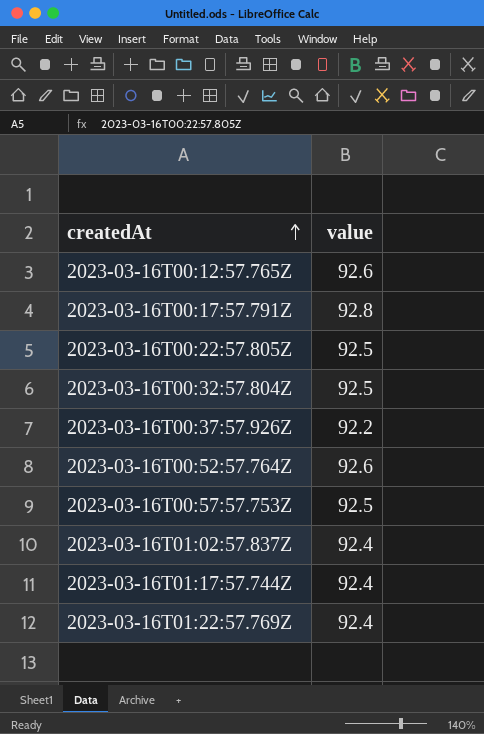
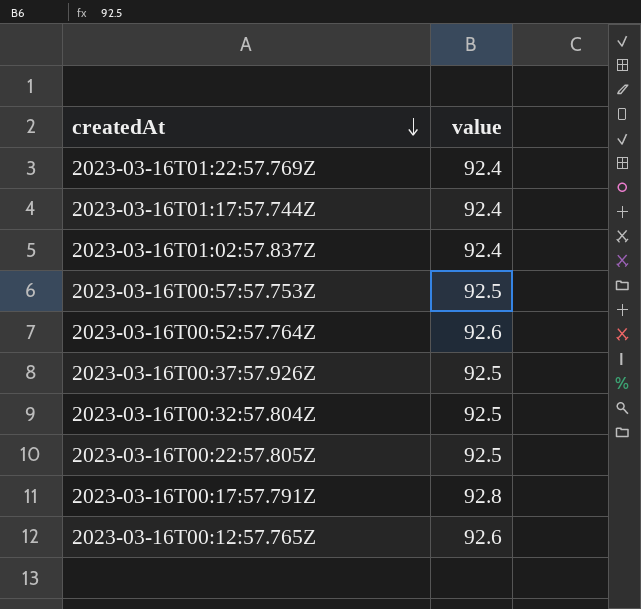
row order: createdAt ascending -> createdAt descending
2023-03-16T00:37:57.926Z | value: 92.2 -> 92.5

